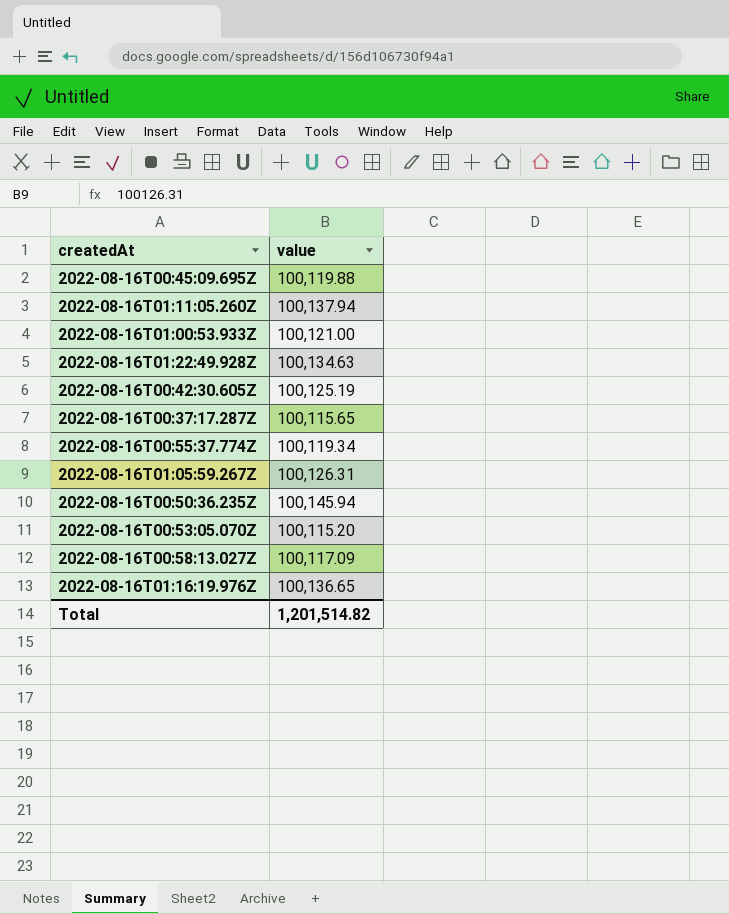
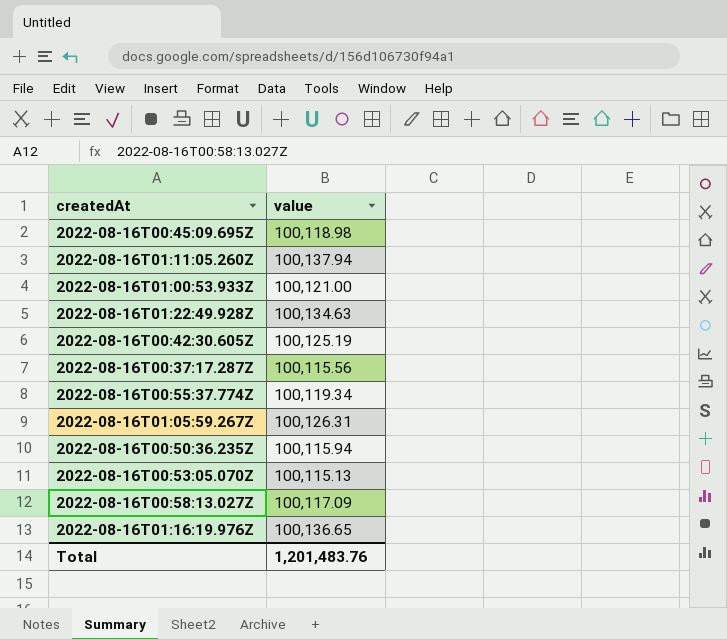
2022-08-16T00:45:09.695Z | value: 100,119.88 -> 100,118.98
2022-08-16T00:37:17.287Z | value: 100,115.65 -> 100,115.56
2022-08-16T00:50:36.235Z | value: 100,145.94 -> 100,115.94
2022-08-16T00:53:05.070Z | value: 100,115.20 -> 100,115.13
Total | value: 1,201,514.82 -> 1,201,483.76

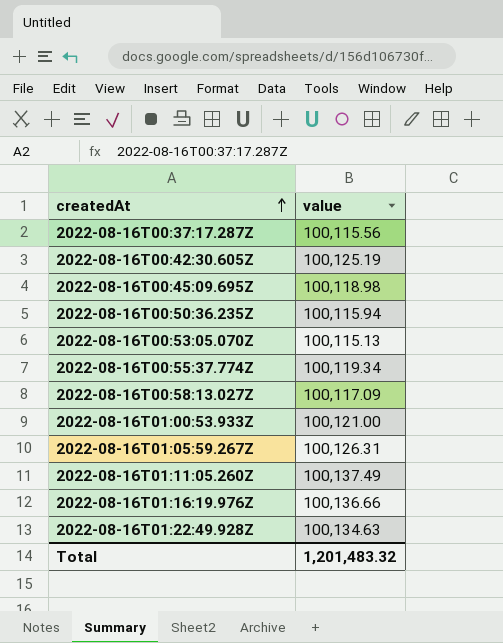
row order: none -> createdAt ascending
2022-08-16T01:11:05.260Z | value: 100,137.94 -> 100,137.49
2022-08-16T01:16:19.976Z | value: 100,136.65 -> 100,136.66
Total | value: 1,201,483.76 -> 1,201,483.32

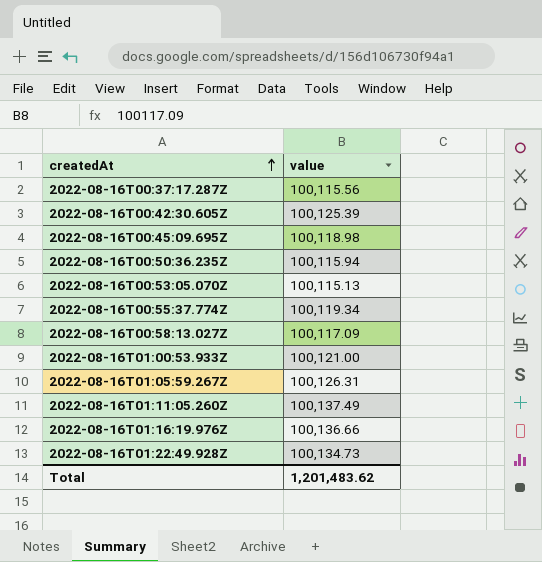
2022-08-16T00:42:30.605Z | value: 100,125.19 -> 100,125.39
2022-08-16T01:22:49.928Z | value: 100,134.63 -> 100,134.73
Total | value: 1,201,483.32 -> 1,201,483.62

